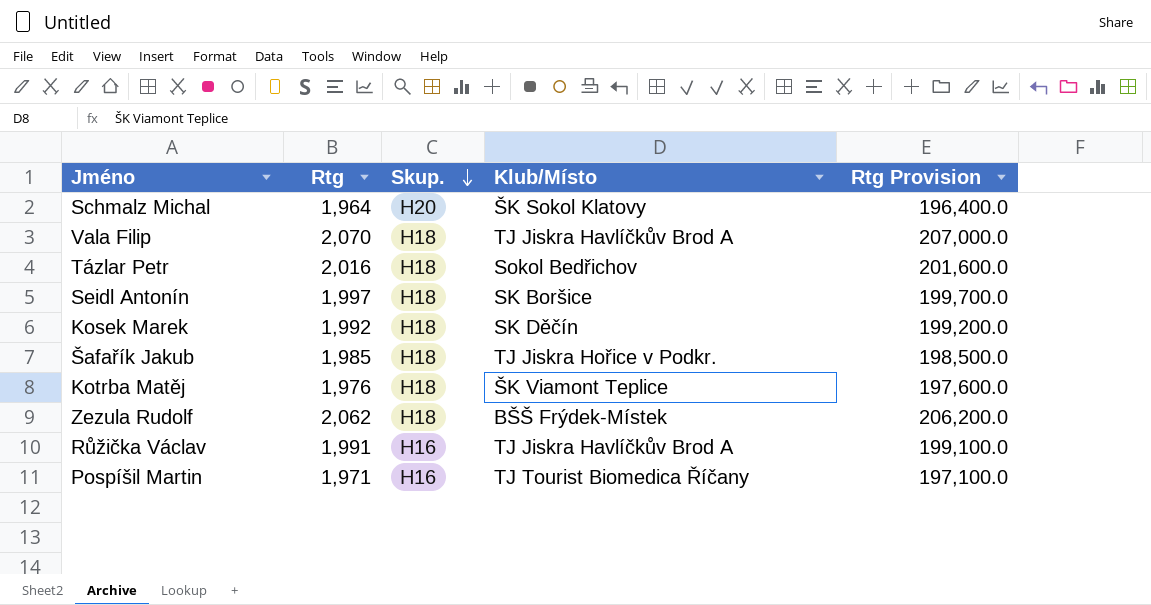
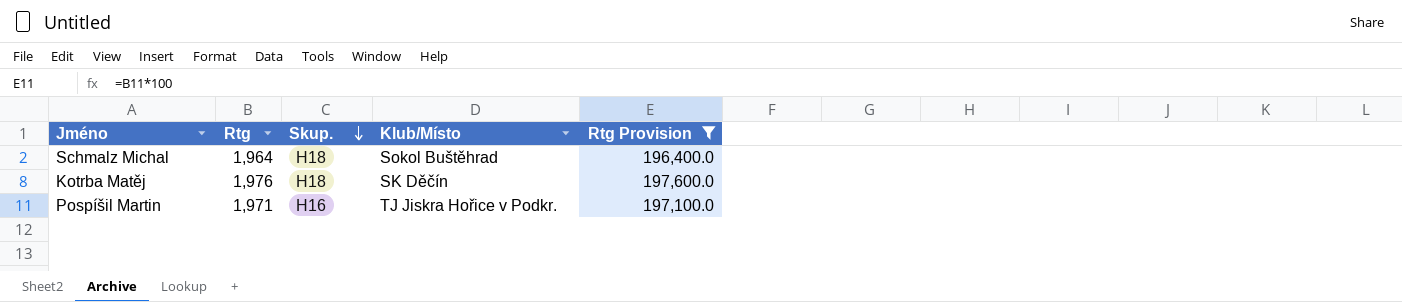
filter: none -> Rtg Provision <= 197,600.0
Schmalz Michal | Skup.: H20 -> H18
Schmalz Michal | Klub/Místo: ŠK Sokol Klatovy -> Sokol Buštěhrad
Kotrba Matěj | Klub/Místo: ŠK Viamont Teplice -> SK Děčín
Pospíšil Martin | Klub/Místo: TJ Tourist Biomedica Říčany -> TJ Jiskra Hořice v Podkr.

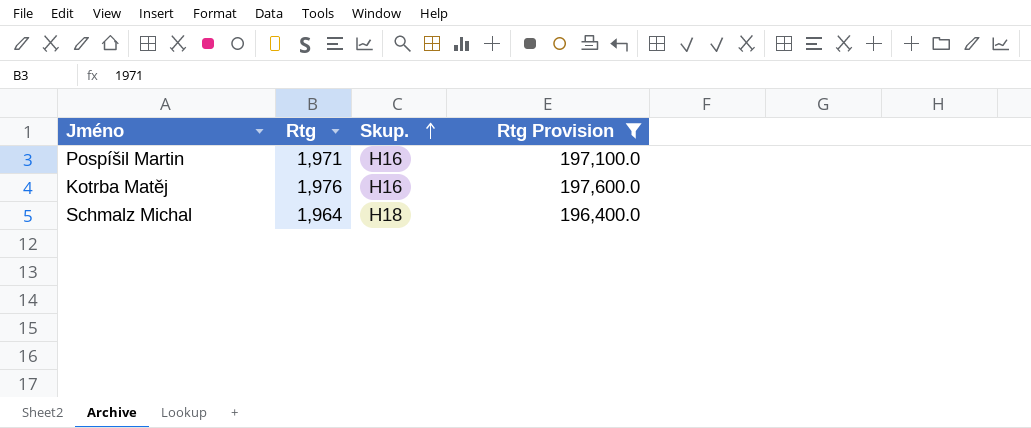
row order: Skup. descending -> Skup. ascending
column Klub/Místo | position: 4 -> none
Kotrba Matěj | Skup.: H18 -> H16

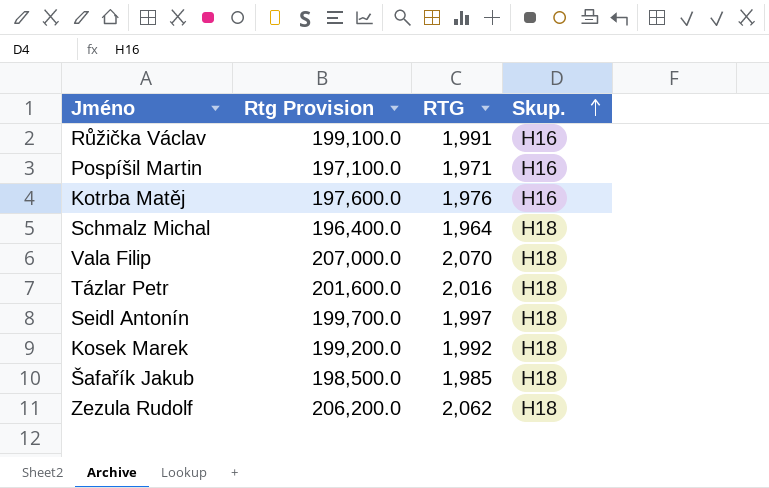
filter: Rtg Provision <= 197,600.0 -> none
column Rtg Provision | position: 4 -> 2
column name: Rtg -> RTG

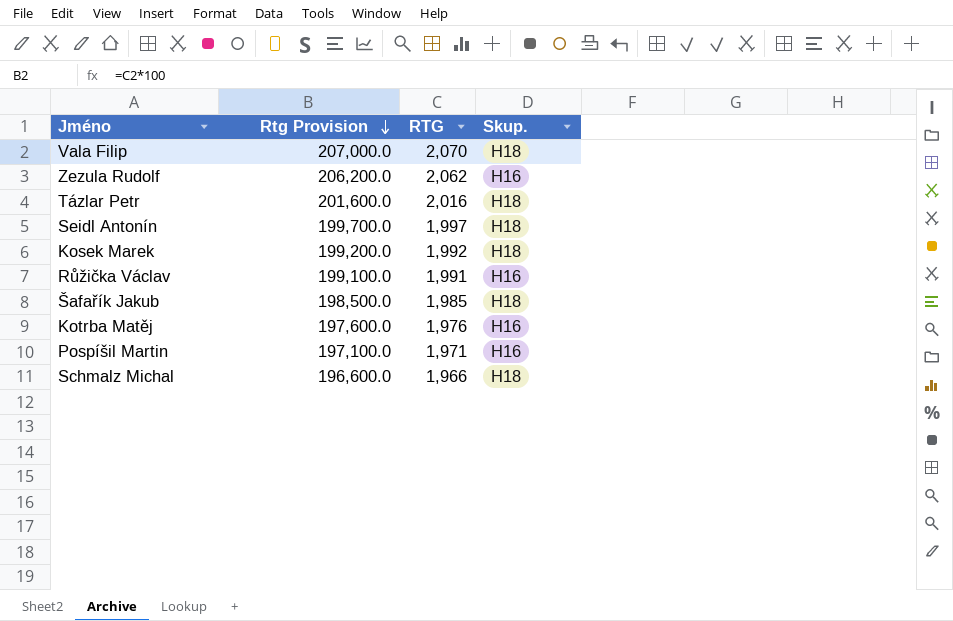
row order: Skup. ascending -> Rtg Provision descending
Zezula Rudolf | Skup.: H18 -> H16
Schmalz Michal | Rtg Provision: 196,400.0 -> 196,600.0
Schmalz Michal | RTG: 1,964 -> 1,966

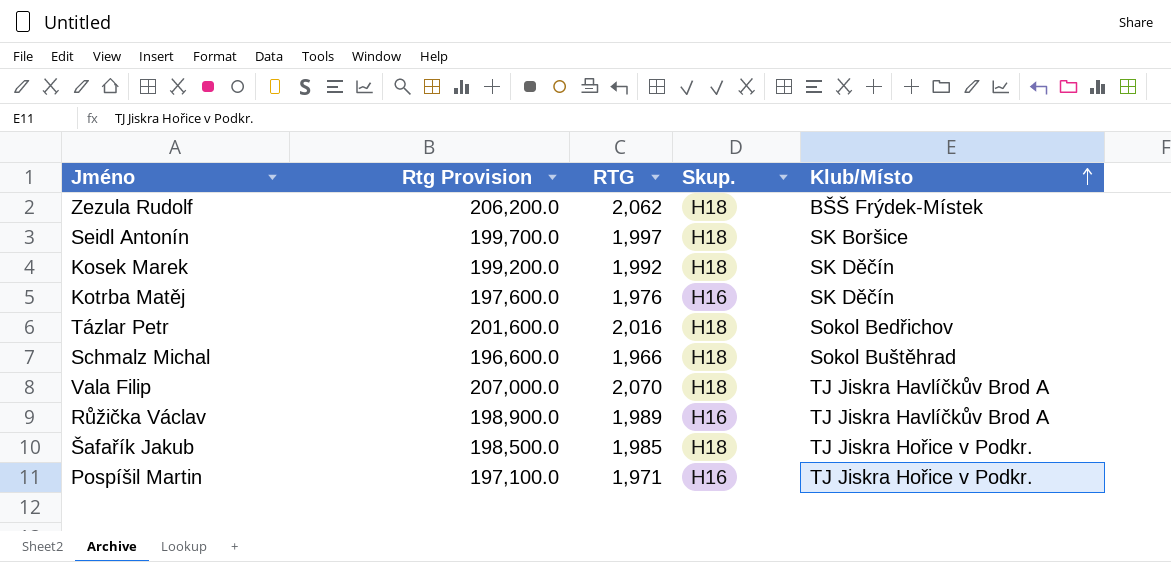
row order: Rtg Provision descending -> Klub/Místo ascending
column Klub/Místo | position: none -> 5
Zezula Rudolf | Skup.: H16 -> H18
Růžička Václav | Rtg Provision: 199,100.0 -> 198,900.0
Růžička Václav | RTG: 1,991 -> 1,989

